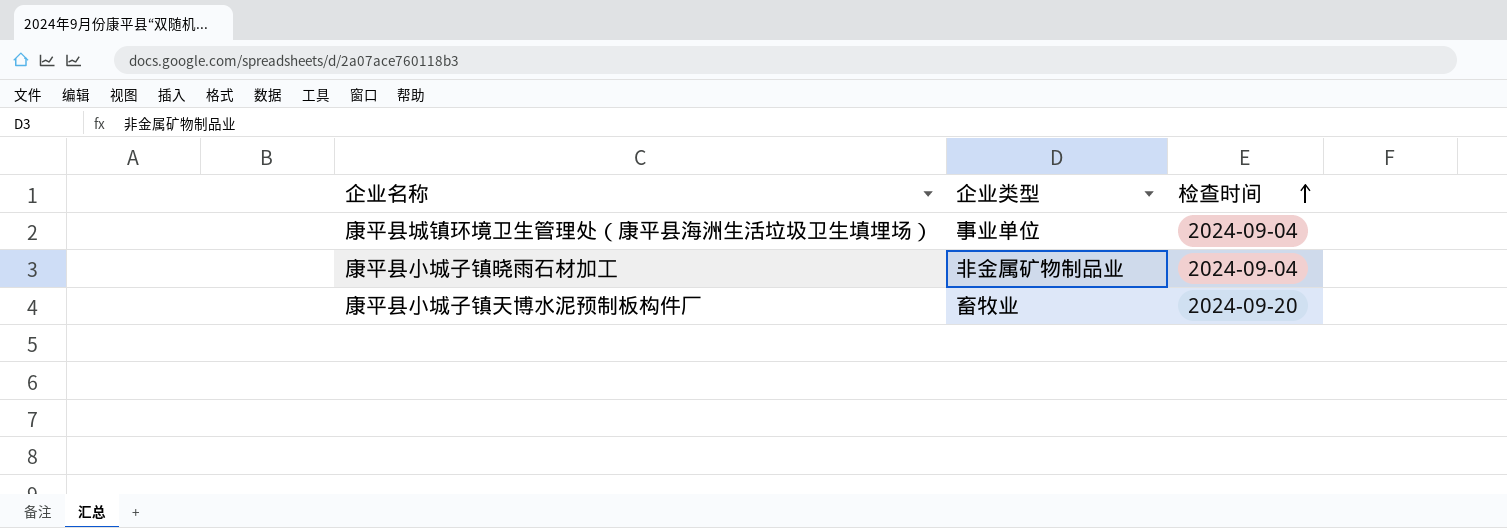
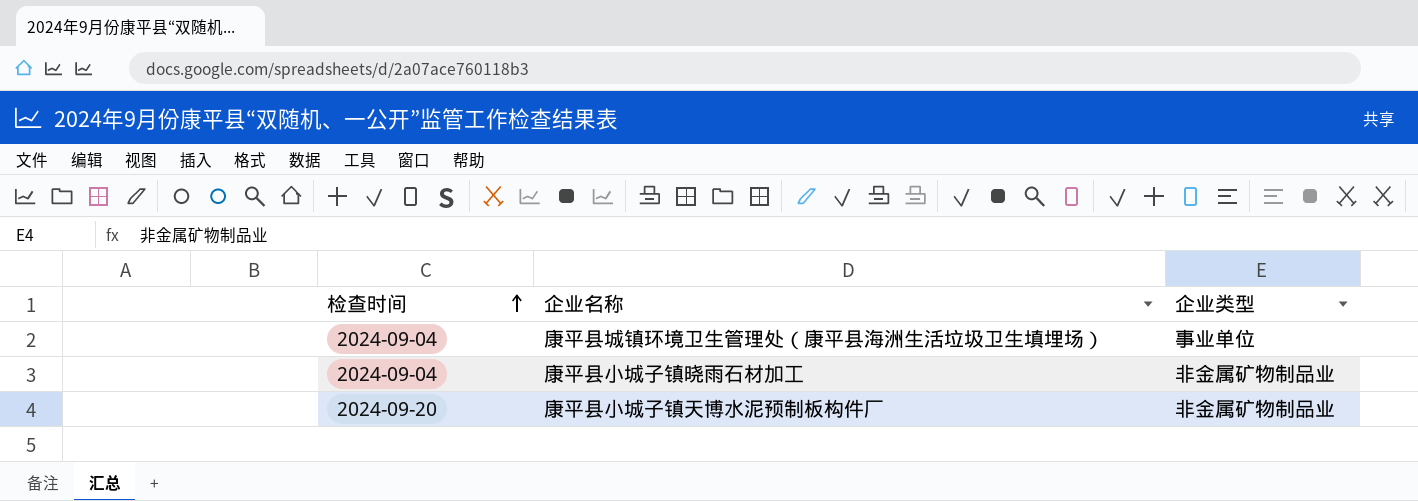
column 检查时间 | position: 3 -> 1
康平县小城子镇天博水泥预制板构件厂 | 企业类型: 畜牧业 -> 非金属矿物制品业

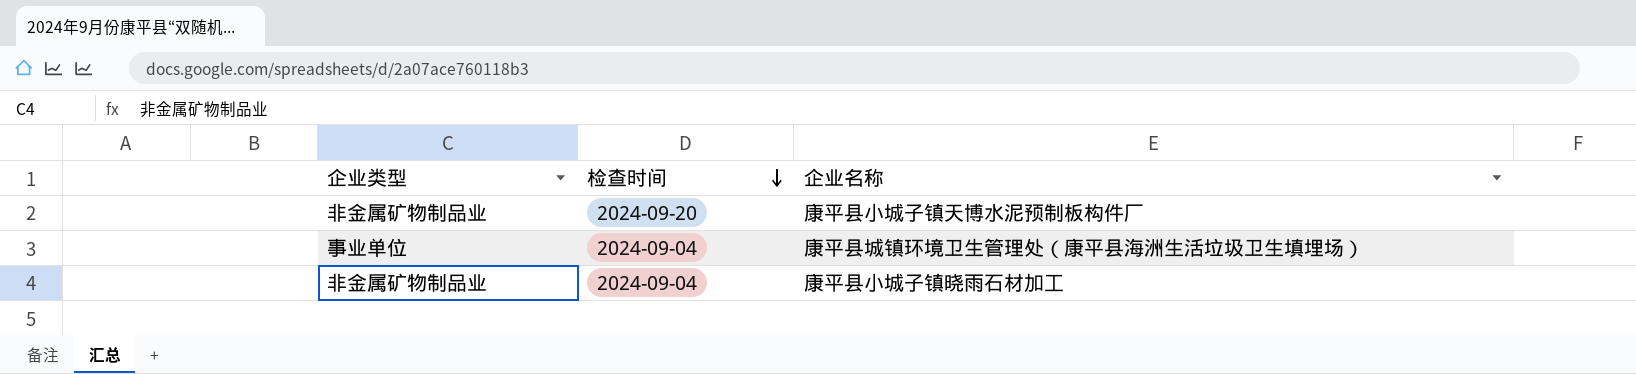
row order: 检查时间 ascending -> 检查时间 descending
column 企业类型 | position: 3 -> 1

